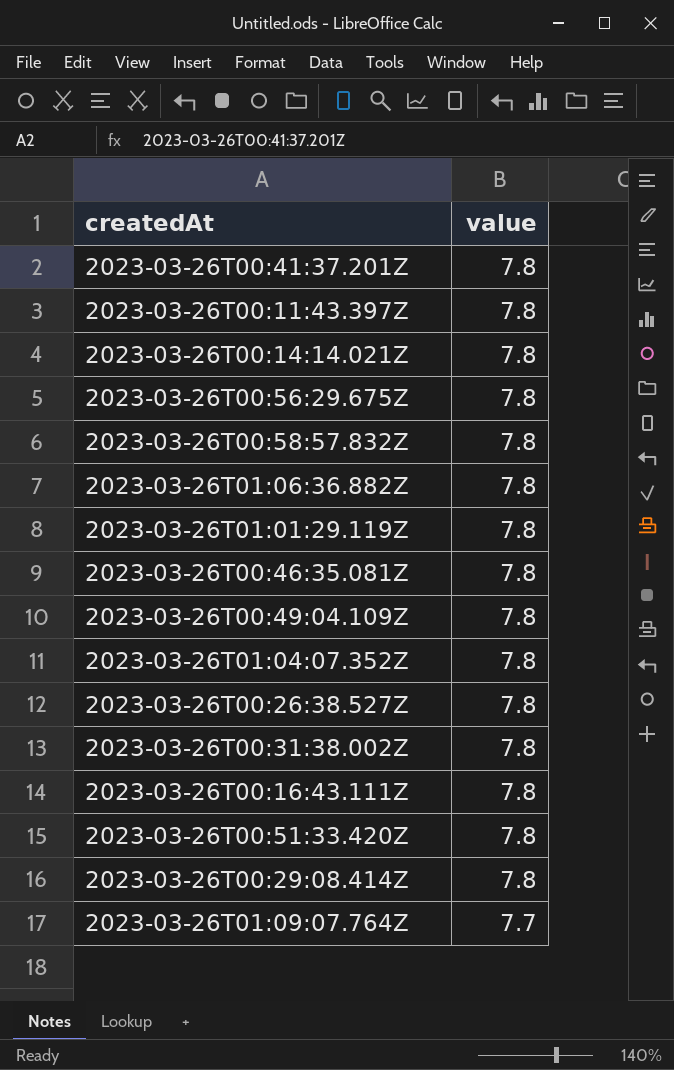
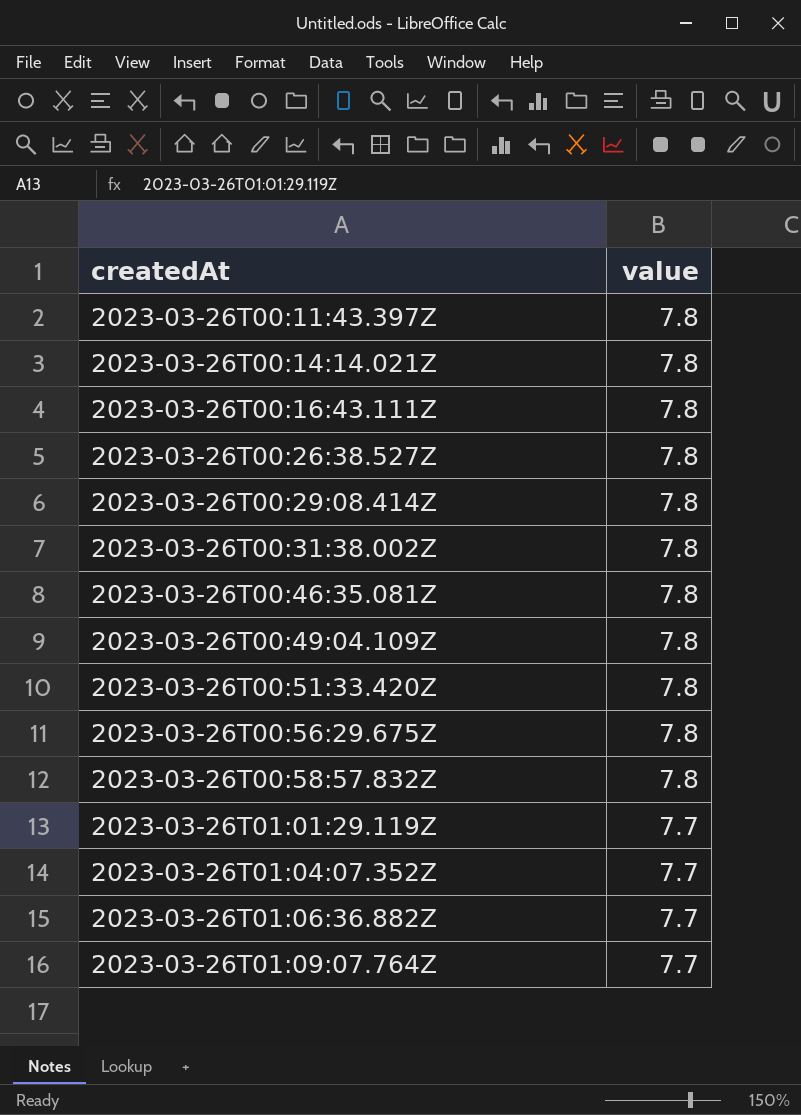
row order: value descending -> createdAt ascending
row 2023-03-26T00:41:37.201Z: 7.8 -> none
2023-03-26T01:01:29.119Z | value: 7.8 -> 7.7
2023-03-26T01:04:07.352Z | value: 7.8 -> 7.7
2023-03-26T01:06:36.882Z | value: 7.8 -> 7.7

